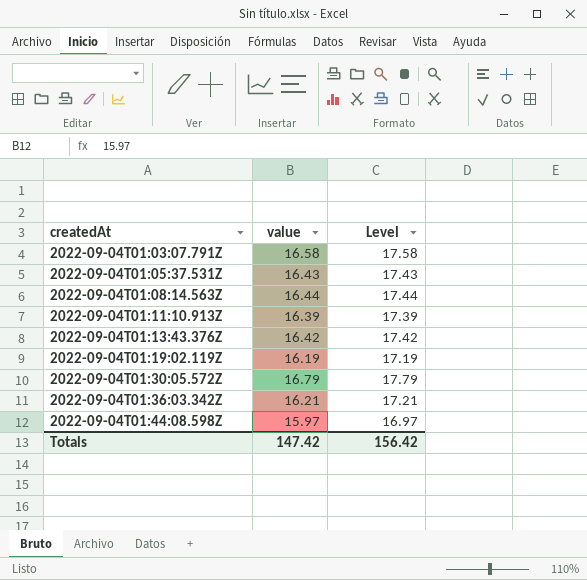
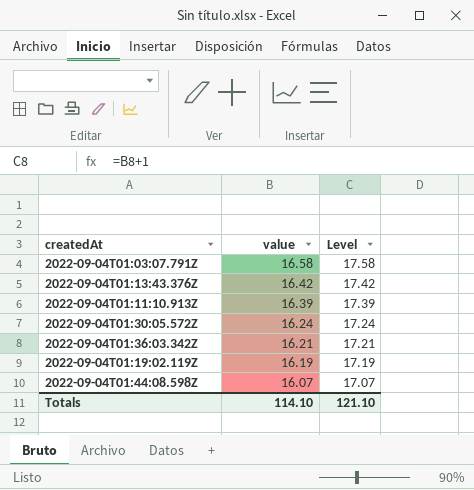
row order: createdAt ascending -> value descending
row 2022-09-04T01:05:37.531Z: 16.43 | 17.43 -> none
row 2022-09-04T01:08:14.563Z: 16.44 | 17.44 -> none
2022-09-04T01:30:05.572Z | value: 16.79 -> 16.24
2022-09-04T01:30:05.572Z | Level: 17.79 -> 17.24
2022-09-04T01:44:08.598Z | value: 15.97 -> 16.07
2022-09-04T01:44:08.598Z | Level: 16.97 -> 17.07
Totals | value: 147.42 -> 114.10
Totals | Level: 156.42 -> 121.10

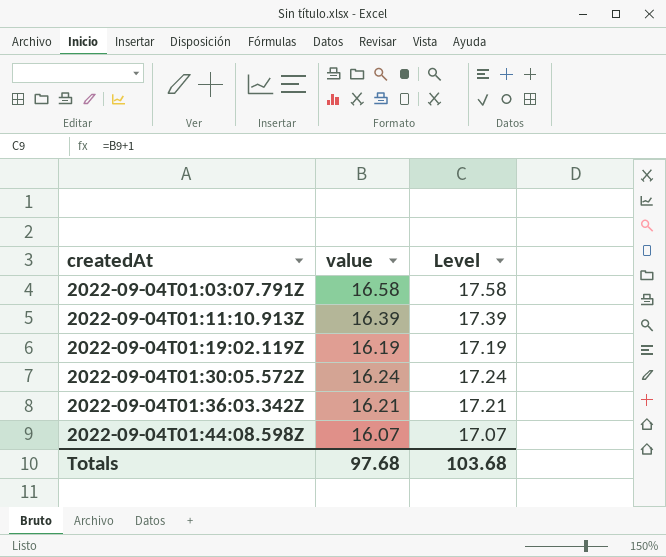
row order: value descending -> createdAt ascending
row 2022-09-04T01:13:43.376Z: 16.42 | 17.42 -> none
Totals | value: 114.10 -> 97.68
Totals | Level: 121.10 -> 103.68

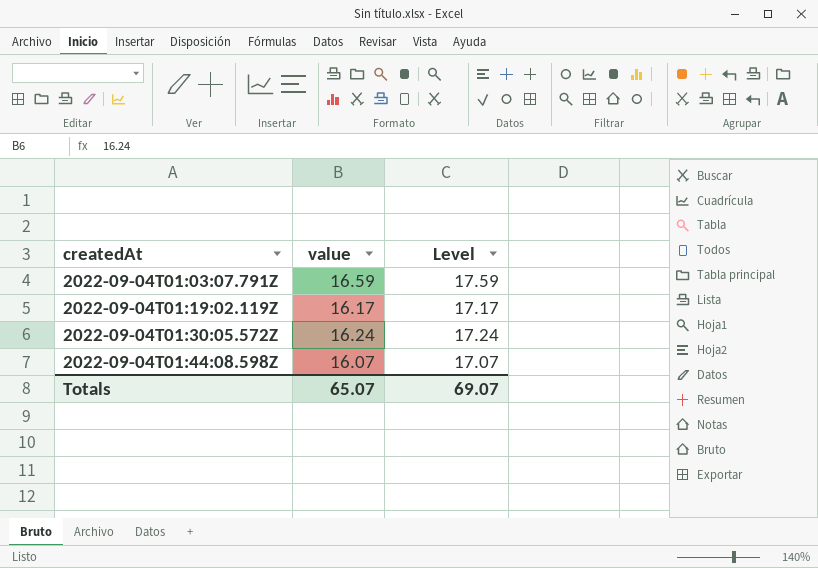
row 2022-09-04T01:11:10.913Z: 16.39 | 17.39 -> none
row 2022-09-04T01:36:03.342Z: 16.21 | 17.21 -> none
2022-09-04T01:03:07.791Z | value: 16.58 -> 16.59
2022-09-04T01:03:07.791Z | Level: 17.58 -> 17.59
2022-09-04T01:19:02.119Z | value: 16.19 -> 16.17
2022-09-04T01:19:02.119Z | Level: 17.19 -> 17.17
Totals | value: 97.68 -> 65.07
Totals | Level: 103.68 -> 69.07

